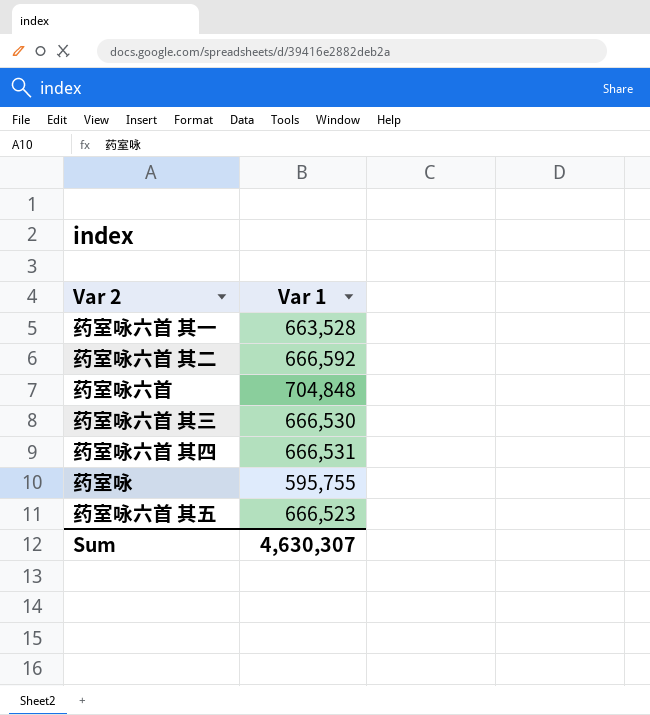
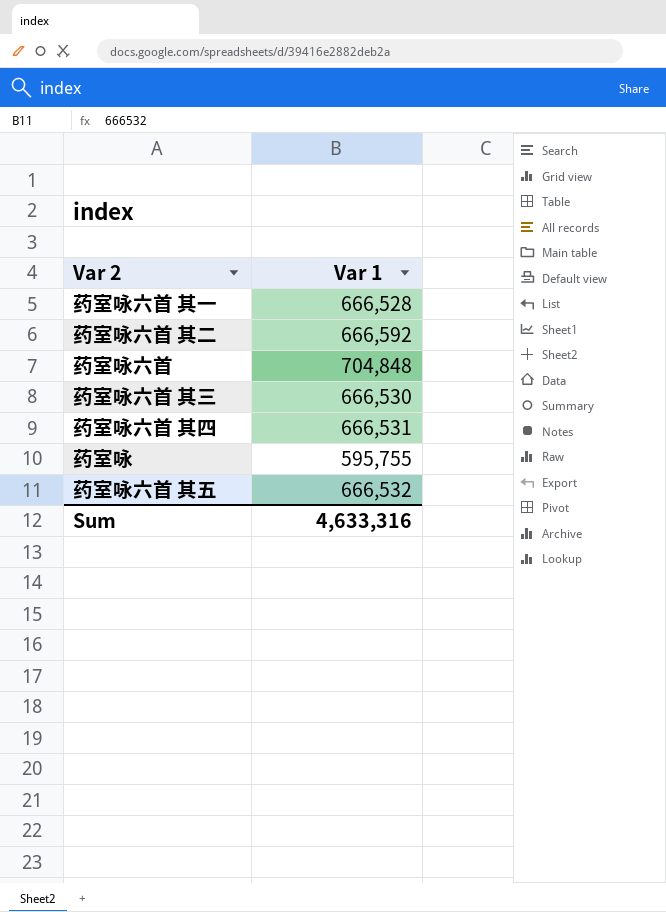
药室咏六首 其一 | Var 1: 663,528 -> 666,528
药室咏六首 其五 | Var 1: 666,523 -> 666,532
Sum | Var 1: 4,630,307 -> 4,633,316

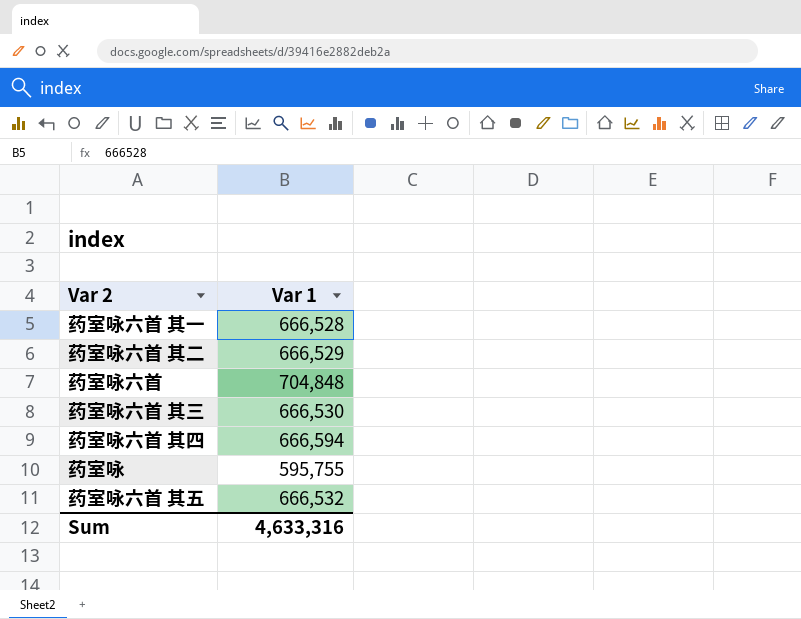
药室咏六首 其二 | Var 1: 666,592 -> 666,529
药室咏六首 其四 | Var 1: 666,531 -> 666,594

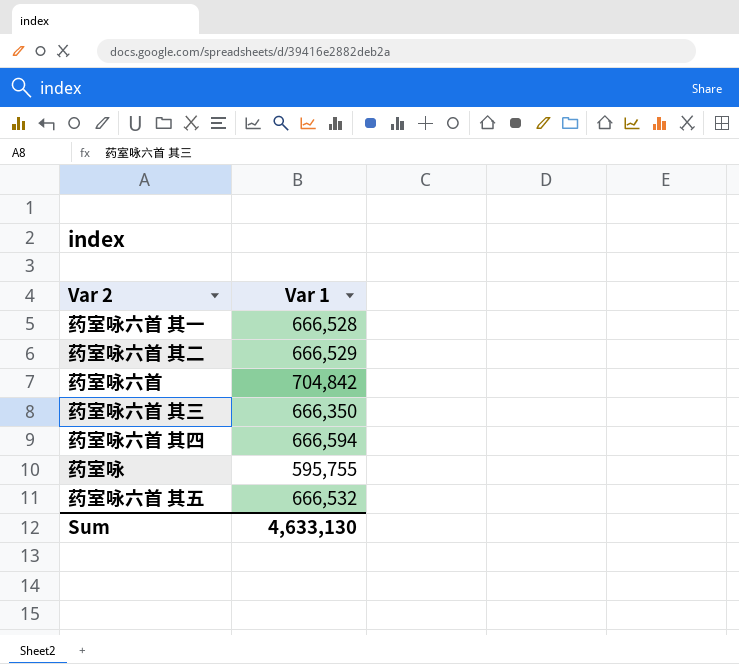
药室咏六首 | Var 1: 704,848 -> 704,842
药室咏六首 其三 | Var 1: 666,530 -> 666,350
Sum | Var 1: 4,633,316 -> 4,633,130

